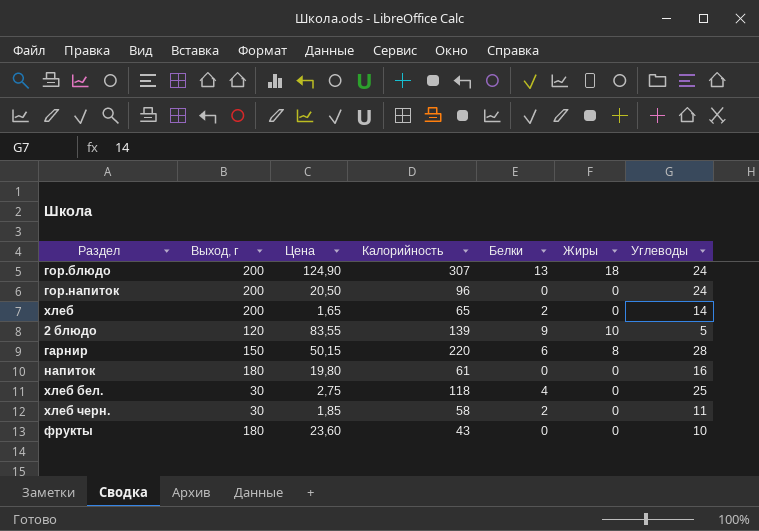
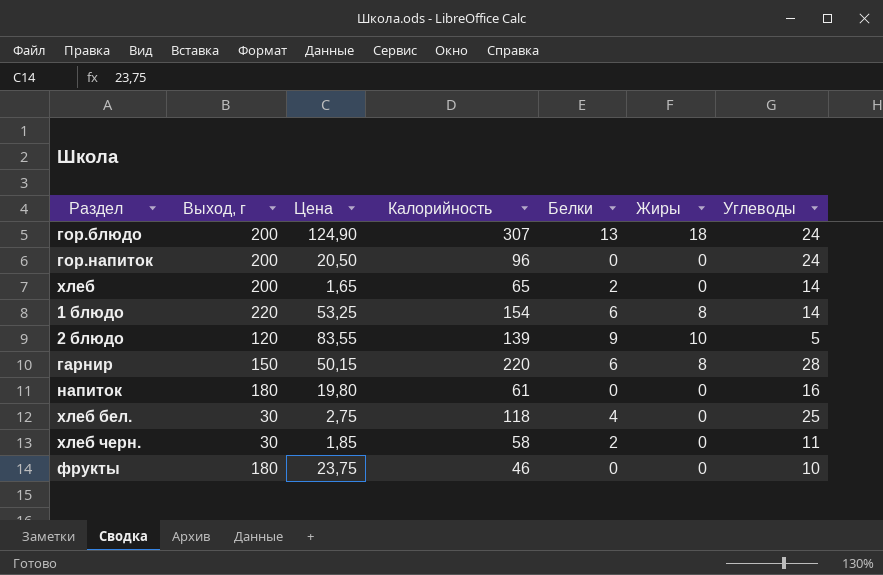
row 1 блюдо: none -> 220 | 53,25 | 154 | 6 | 8 | 14
фрукты | Цена: 23,60 -> 23,75
фрукты | Калорийность: 43 -> 46

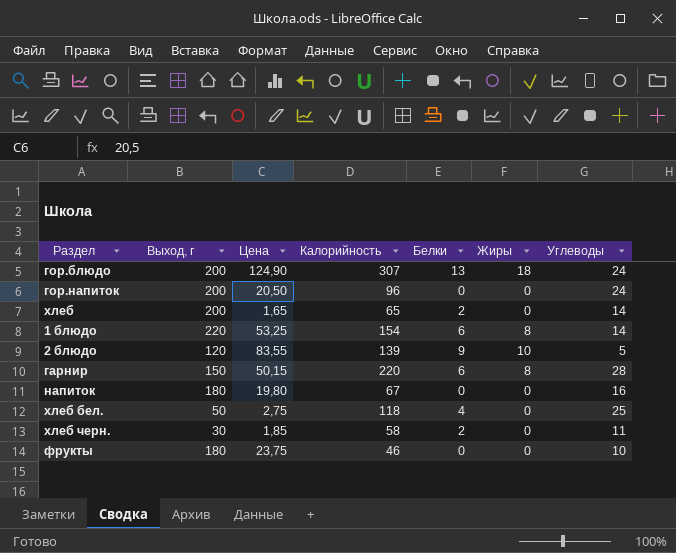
напиток | Калорийность: 61 -> 67
хлеб бел. | Выход, г: 30 -> 50

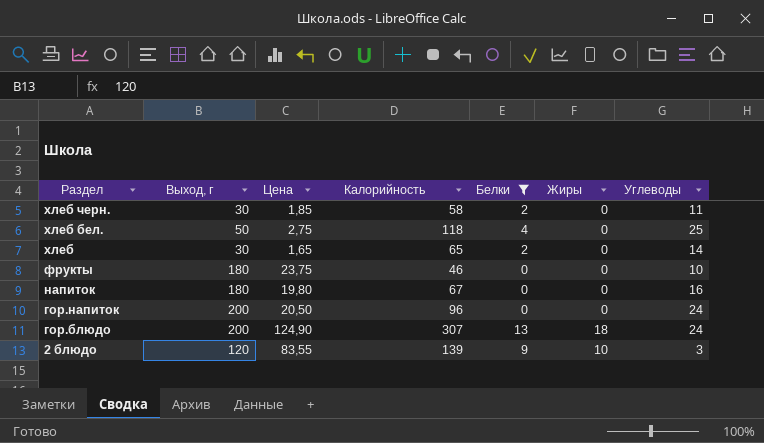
filter: none -> Белки != 6
row order: none -> Раздел descending
хлеб | Выход, г: 200 -> 30
2 блюдо | Углеводы: 5 -> 3

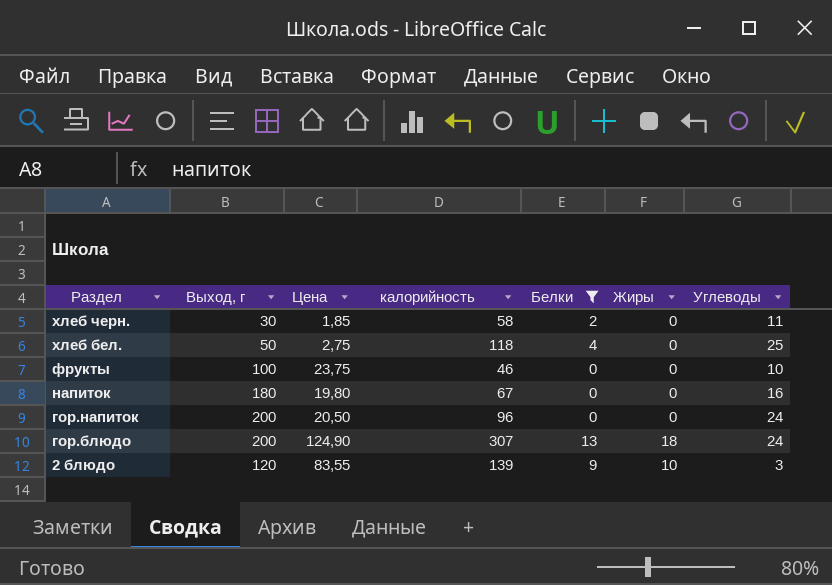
column name: Калорийность -> калорийность
row хлеб: 30 | 1,65 | 65 | 2 | 0 | 14 -> none
фрукты | Выход, г: 180 -> 100

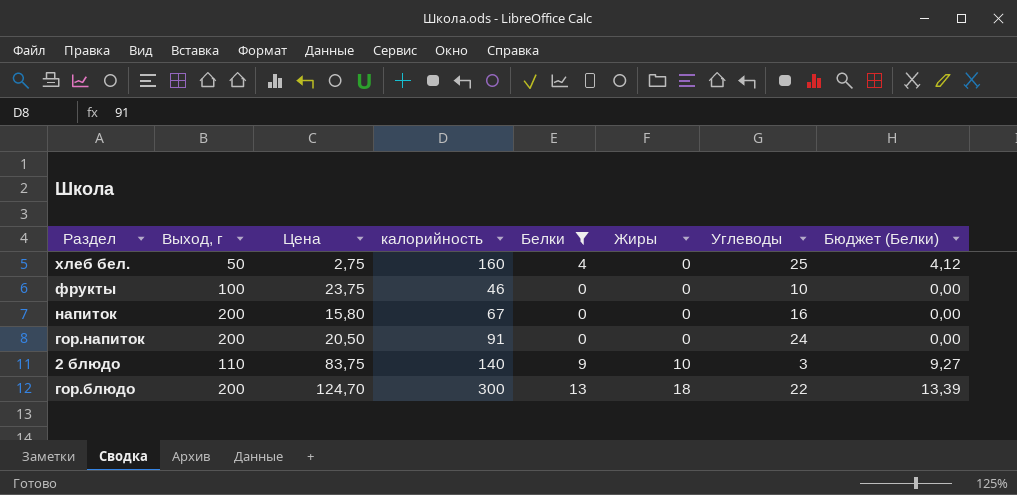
row order: Раздел descending -> Жиры ascending
column Бюджет (Белки) | formula: none -> [Белки] * 1,03
row хлеб черн.: 30 | 1,85 | 58 | 2 | 0 | 11 -> none
хлеб бел. | калорийность: 118 -> 160
напиток | Выход, г: 180 -> 200
напиток | Цена: 19,80 -> 15,80
гор.напиток | калорийность: 96 -> 91
2 блюдо | Выход, г: 120 -> 110
2 блюдо | Цена: 83,55 -> 83,75
2 блюдо | калорийность: 139 -> 140
гор.блюдо | Цена: 124,90 -> 124,70
гор.блюдо | калорийность: 307 -> 300
гор.блюдо | Углеводы: 24 -> 22

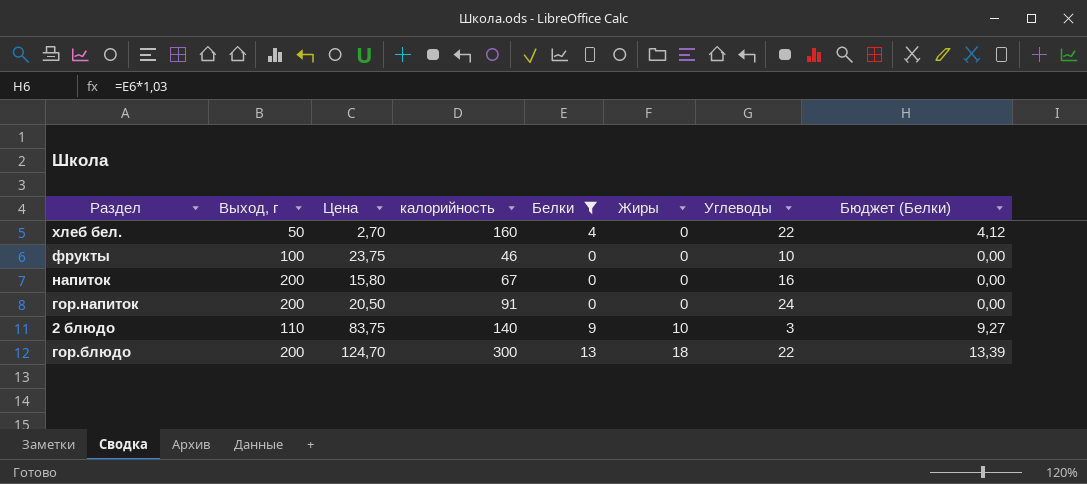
хлеб бел. | Цена: 2,75 -> 2,70
хлеб бел. | Углеводы: 25 -> 22

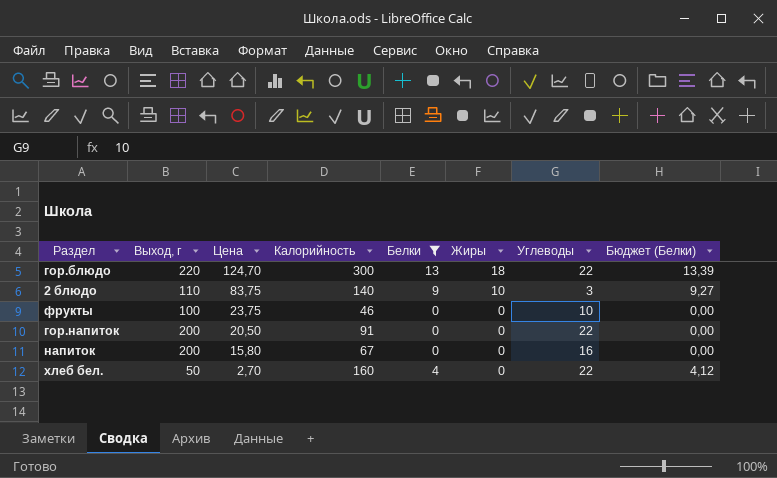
row order: Жиры ascending -> Цена descending
column name: калорийность -> Калорийность
гор.блюдо | Выход, г: 200 -> 220
гор.напиток | Углеводы: 24 -> 22

